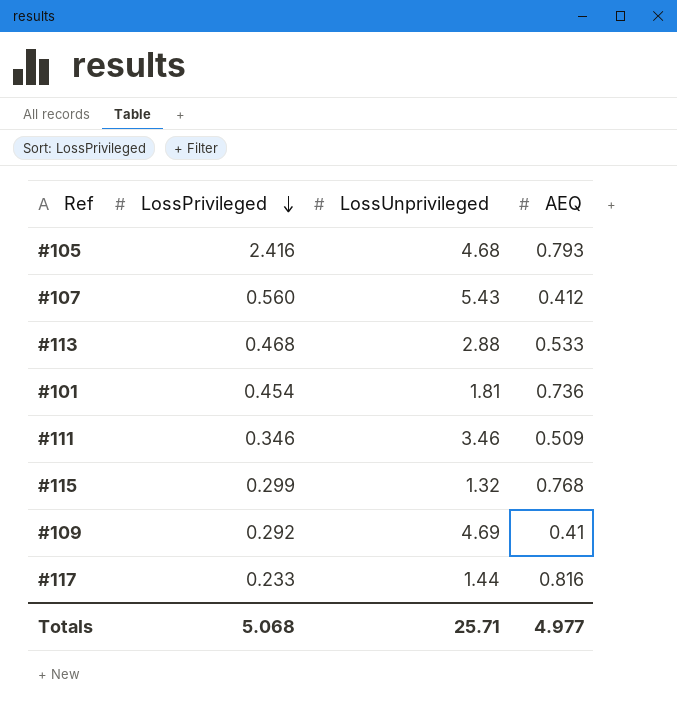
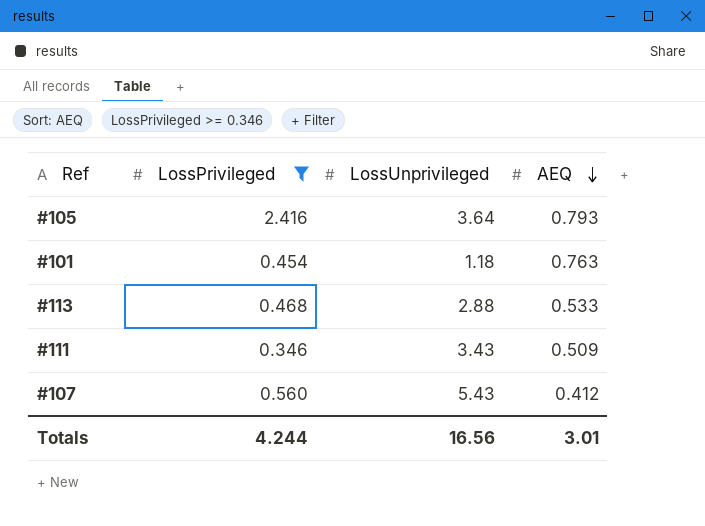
filter: none -> LossPrivileged >= 0.346
row order: LossPrivileged descending -> AEQ descending
#105 | LossUnprivileged: 4.68 -> 3.64
#101 | LossUnprivileged: 1.81 -> 1.18
#101 | AEQ: 0.736 -> 0.763
#111 | LossUnprivileged: 3.46 -> 3.43
Totals | LossPrivileged: 5.068 -> 4.244
Totals | LossUnprivileged: 25.71 -> 16.56
Totals | AEQ: 4.977 -> 3.01

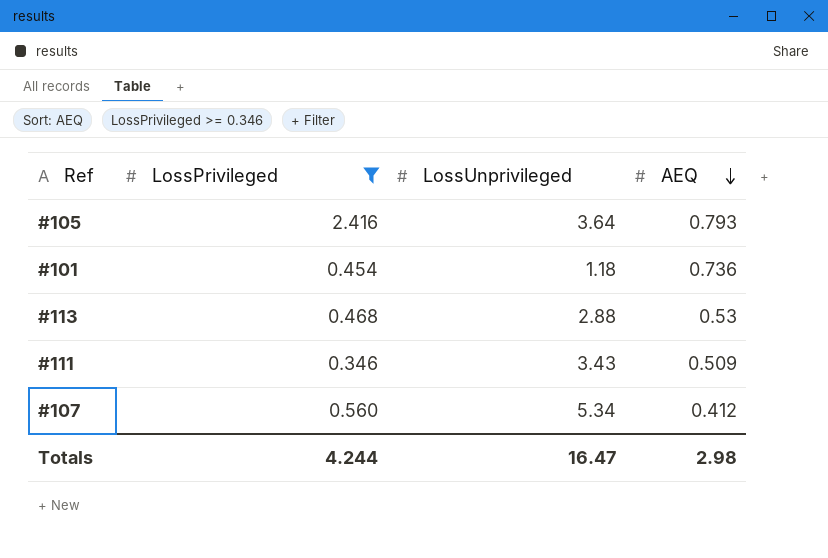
#101 | AEQ: 0.763 -> 0.736
#113 | AEQ: 0.533 -> 0.53
#107 | LossUnprivileged: 5.43 -> 5.34
Totals | LossUnprivileged: 16.56 -> 16.47
Totals | AEQ: 3.01 -> 2.98

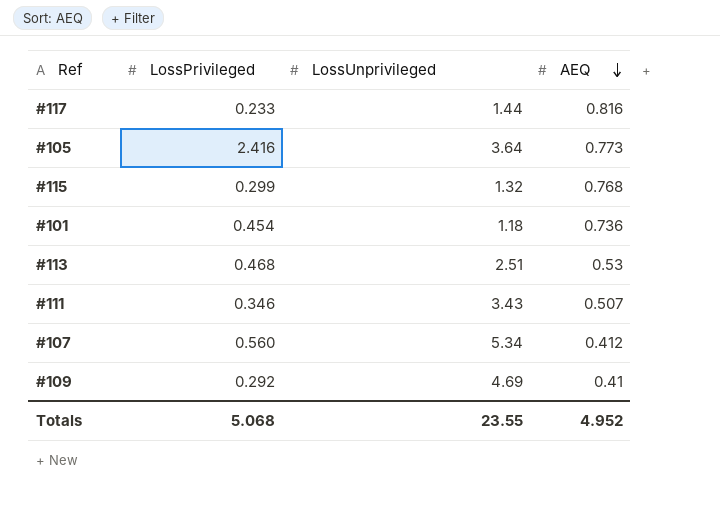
filter: LossPrivileged >= 0.346 -> none
#105 | AEQ: 0.793 -> 0.773
#113 | LossUnprivileged: 2.88 -> 2.51
#111 | AEQ: 0.509 -> 0.507
Totals | LossPrivileged: 4.244 -> 5.068
Totals | LossUnprivileged: 16.47 -> 23.55
Totals | AEQ: 2.98 -> 4.952

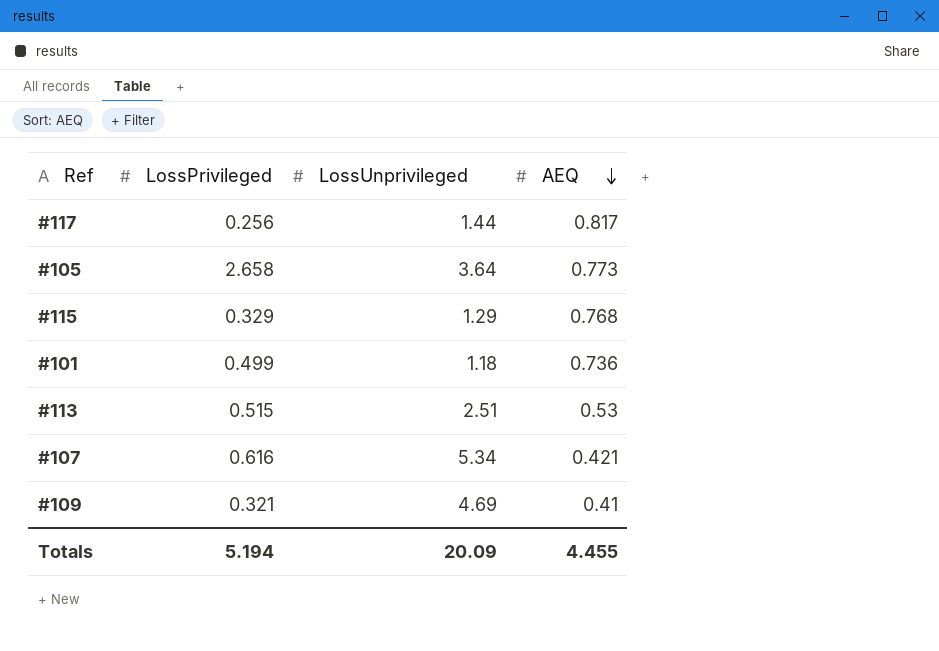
row #111: 0.346 | 3.43 | 0.507 -> none
#117 | LossPrivileged: 0.233 -> 0.256
#117 | AEQ: 0.816 -> 0.817
#105 | LossPrivileged: 2.416 -> 2.658
#115 | LossPrivileged: 0.299 -> 0.329
#115 | LossUnprivileged: 1.32 -> 1.29
#101 | LossPrivileged: 0.454 -> 0.499
#113 | LossPrivileged: 0.468 -> 0.515
#107 | LossPrivileged: 0.560 -> 0.616
#107 | AEQ: 0.412 -> 0.421
#109 | LossPrivileged: 0.292 -> 0.321
Totals | LossPrivileged: 5.068 -> 5.194
Totals | LossUnprivileged: 23.55 -> 20.09
Totals | AEQ: 4.952 -> 4.455

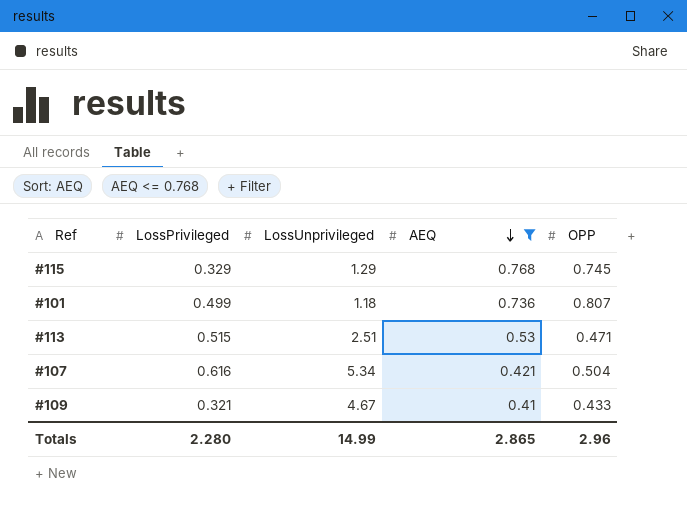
filter: none -> AEQ <= 0.768
column OPP | position: none -> 5
#109 | LossUnprivileged: 4.69 -> 4.67
Totals | LossPrivileged: 5.194 -> 2.280
Totals | LossUnprivileged: 20.09 -> 14.99
Totals | AEQ: 4.455 -> 2.865

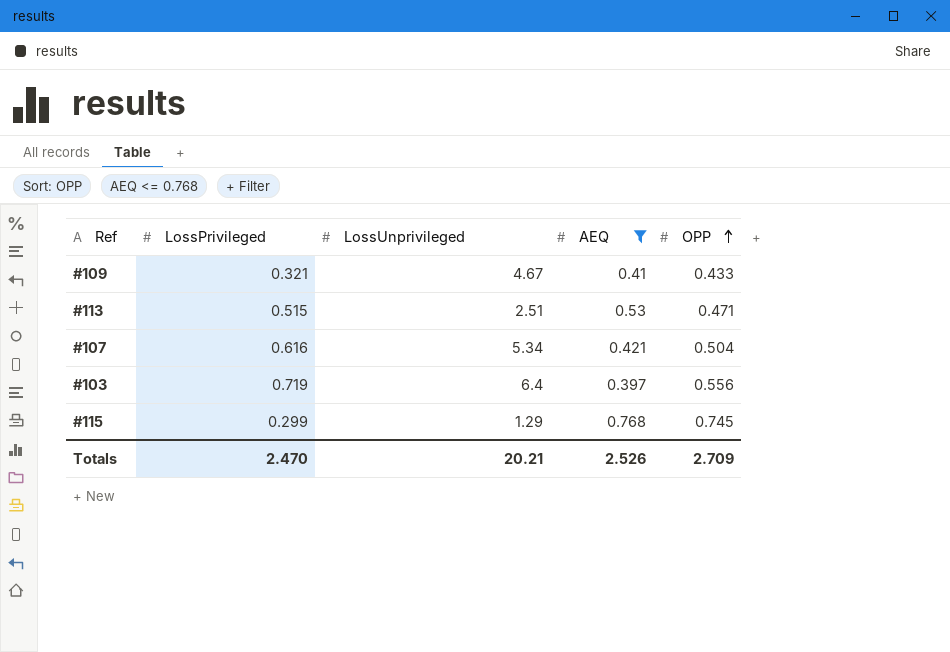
row order: AEQ descending -> OPP ascending
row #101: 0.499 | 1.18 | 0.736 | 0.807 -> none
row #103: none -> 0.719 | 6.4 | 0.397 | 0.556
#115 | LossPrivileged: 0.329 -> 0.299
Totals | LossPrivileged: 2.280 -> 2.470
Totals | LossUnprivileged: 14.99 -> 20.21
Totals | AEQ: 2.865 -> 2.526
Totals | OPP: 2.96 -> 2.709

